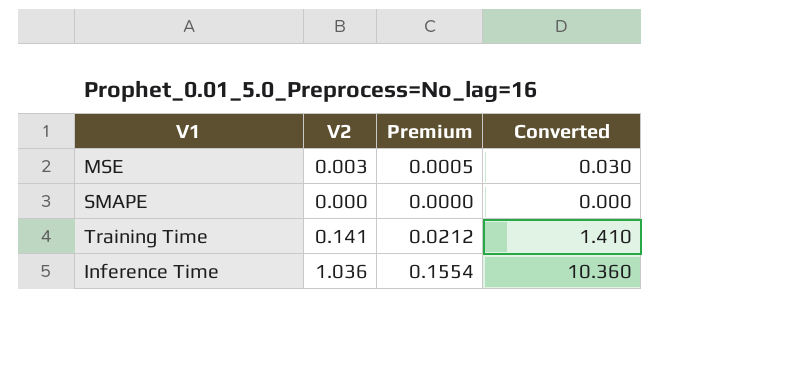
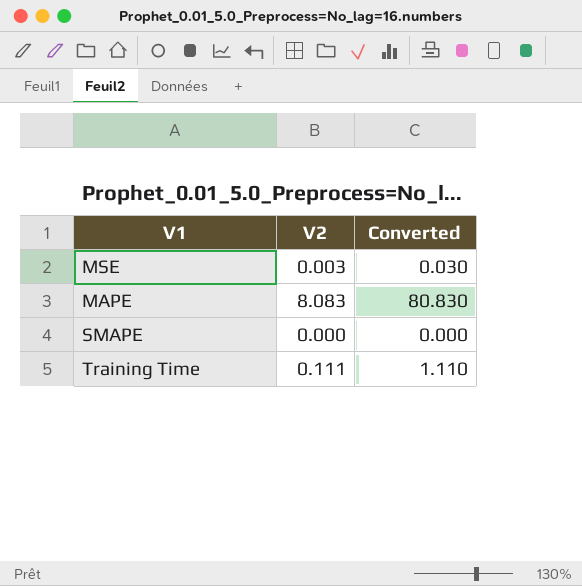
column Premium | formula: [V2] * 0.15 -> none
row Inference Time: 1.036 | 0.1554 | 10.360 -> none
row MAPE: none -> 8.083 | 80.830
Training Time | V2: 0.141 -> 0.111
Training Time | Converted: 1.410 -> 1.110

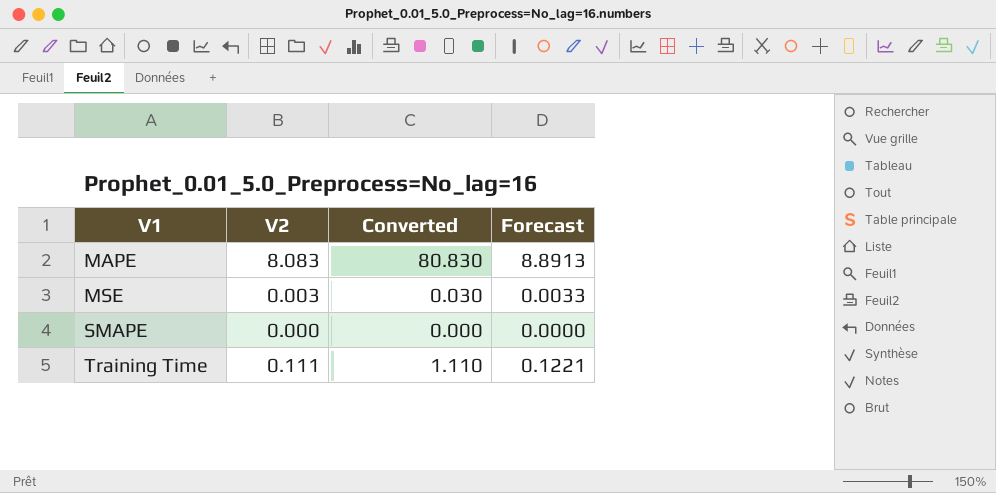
row order: none -> V1 ascending
column Forecast | formula: none -> [V2] * 1.1

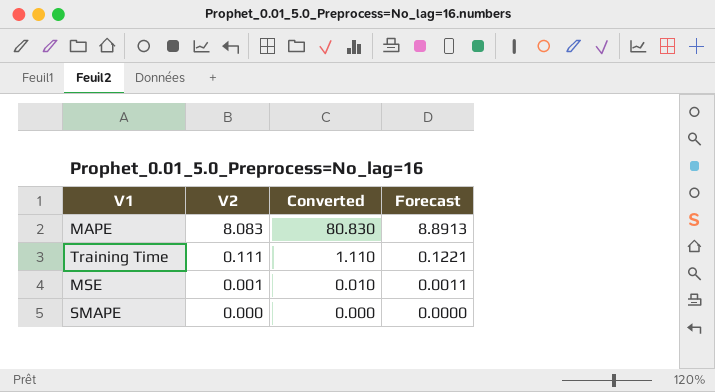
row order: V1 ascending -> V2 descending
MSE | V2: 0.003 -> 0.001
MSE | Converted: 0.030 -> 0.010
MSE | Forecast: 0.0033 -> 0.0011

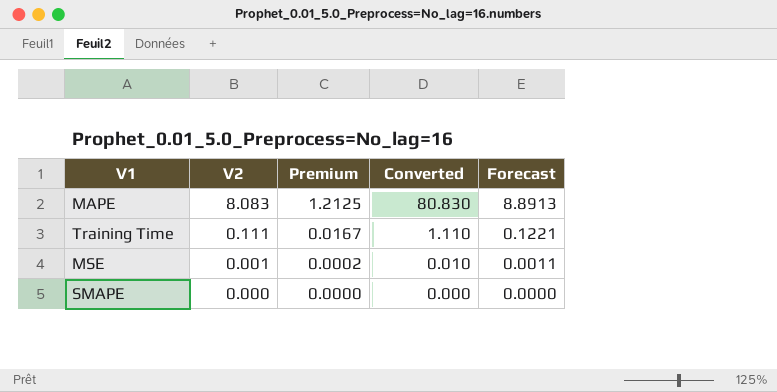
column Premium | formula: none -> [V2] * 0.15

